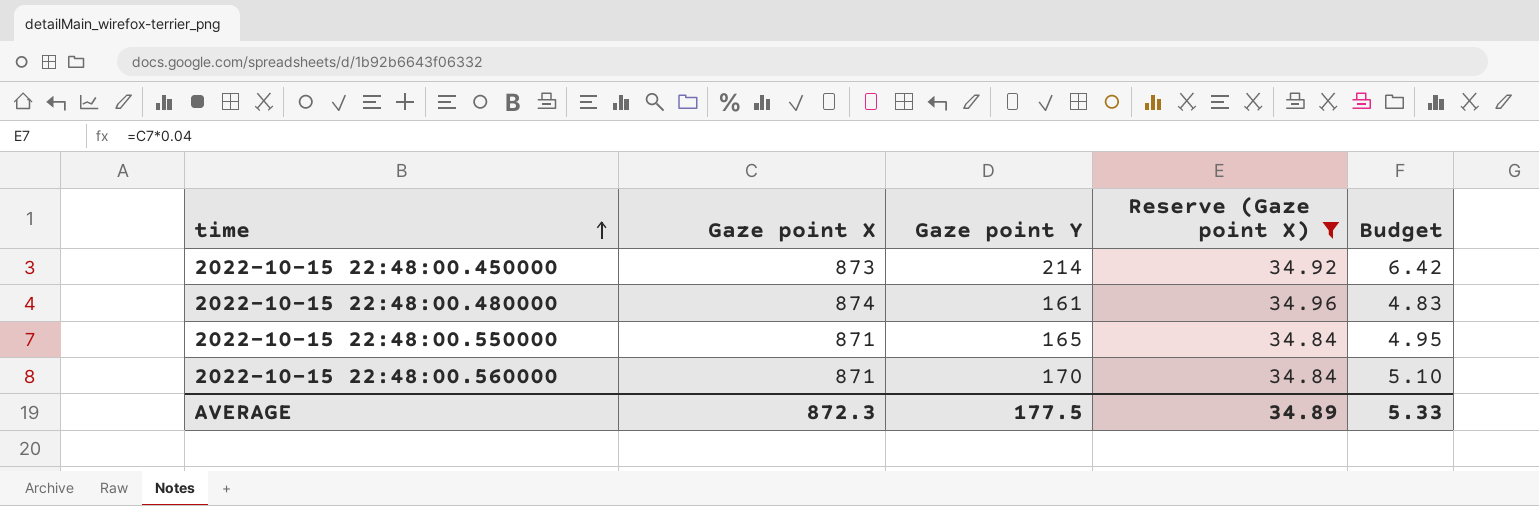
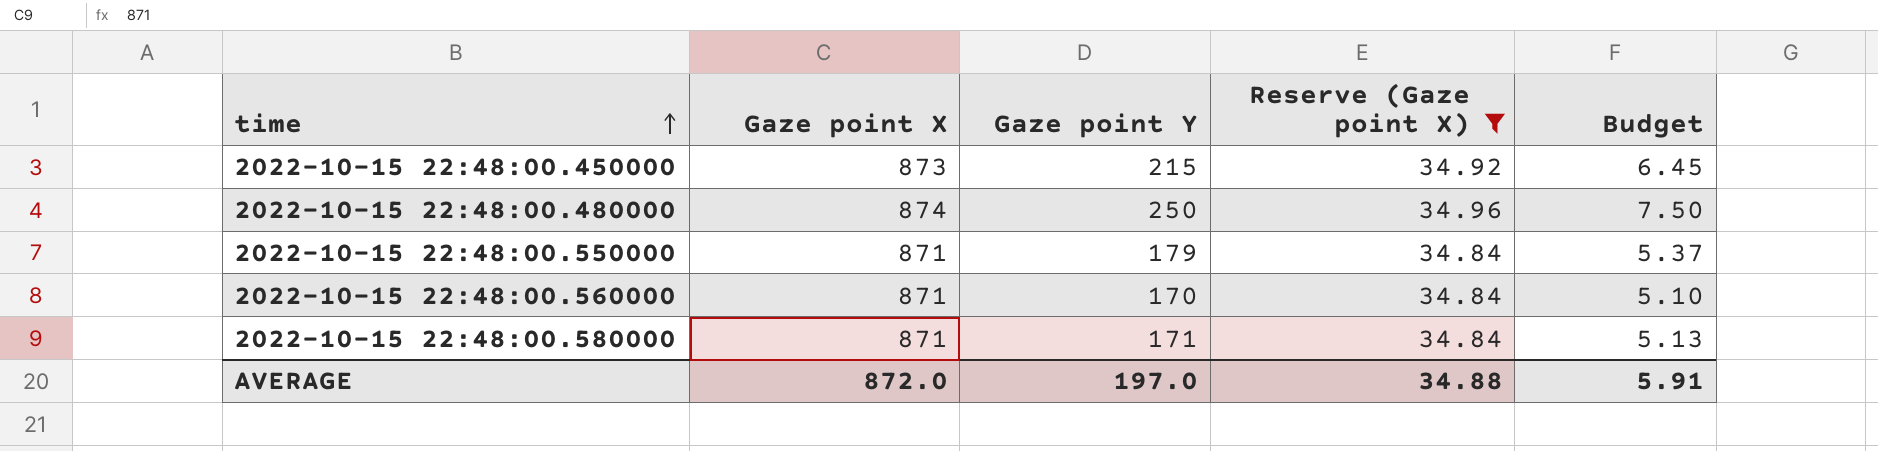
2022-10-15 22:48:00.450000 | Gaze point Y: 214 -> 215
2022-10-15 22:48:00.450000 | Budget: 6.42 -> 6.45
2022-10-15 22:48:00.480000 | Gaze point Y: 161 -> 250
2022-10-15 22:48:00.480000 | Budget: 4.83 -> 7.50
2022-10-15 22:48:00.550000 | Gaze point Y: 165 -> 179
2022-10-15 22:48:00.550000 | Budget: 4.95 -> 5.37
row 2022-10-15 22:48:00.580000: none -> 871 | 171 | 34.84 | 5.13
AVERAGE | Gaze point X: 872.3 -> 872.0
AVERAGE | Gaze point Y: 177.5 -> 197.0
AVERAGE | Reserve (Gaze point X): 34.89 -> 34.88
AVERAGE | Budget: 5.33 -> 5.91

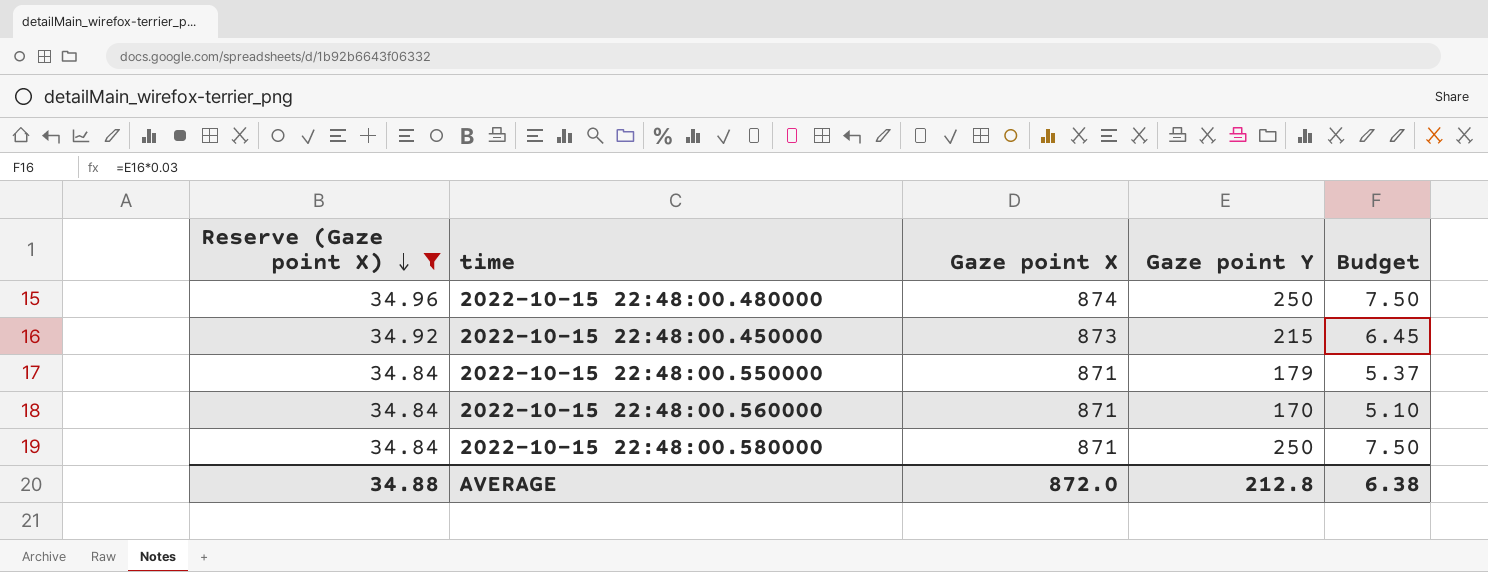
row order: time ascending -> Reserve (Gaze point X) descending
column Reserve (Gaze point X) | position: 4 -> 1
2022-10-15 22:48:00.580000 | Gaze point Y: 171 -> 250
2022-10-15 22:48:00.580000 | Budget: 5.13 -> 7.50
AVERAGE | Gaze point Y: 197.0 -> 212.8
AVERAGE | Budget: 5.91 -> 6.38

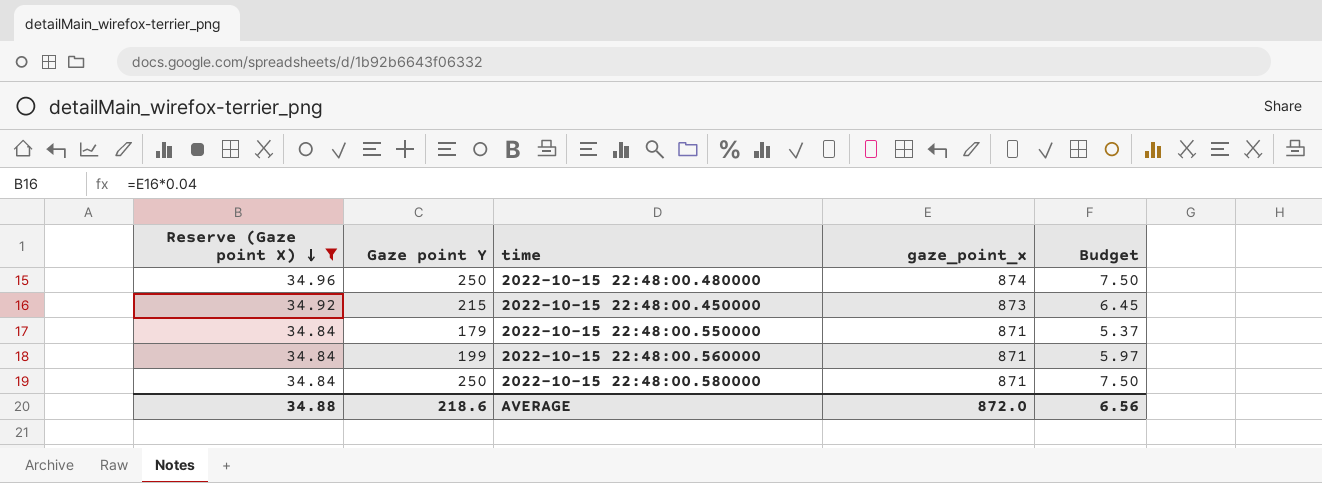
column Gaze point Y | position: 4 -> 2
column name: Gaze point X -> gaze_point_x
2022-10-15 22:48:00.560000 | Gaze point Y: 170 -> 199
2022-10-15 22:48:00.560000 | Budget: 5.10 -> 5.97
AVERAGE | Gaze point Y: 212.8 -> 218.6
AVERAGE | Budget: 6.38 -> 6.56

